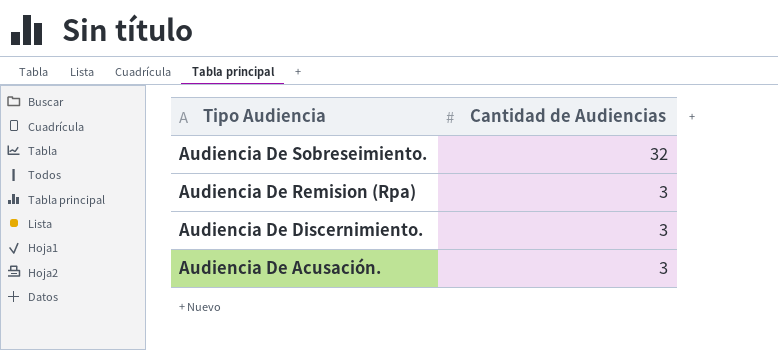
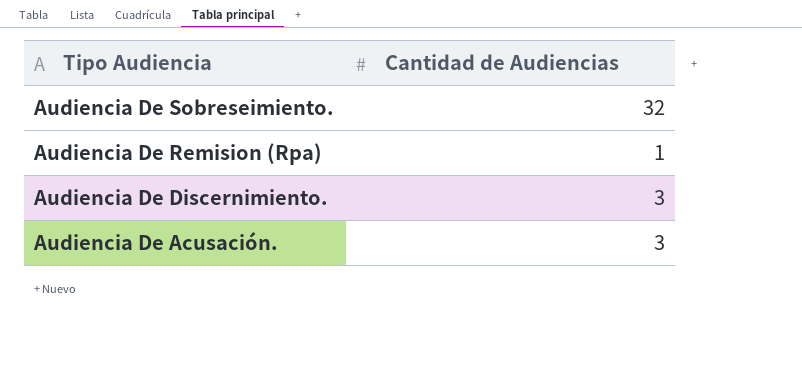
Audiencia De Remision (Rpa) | Cantidad de Audiencias: 3 -> 1

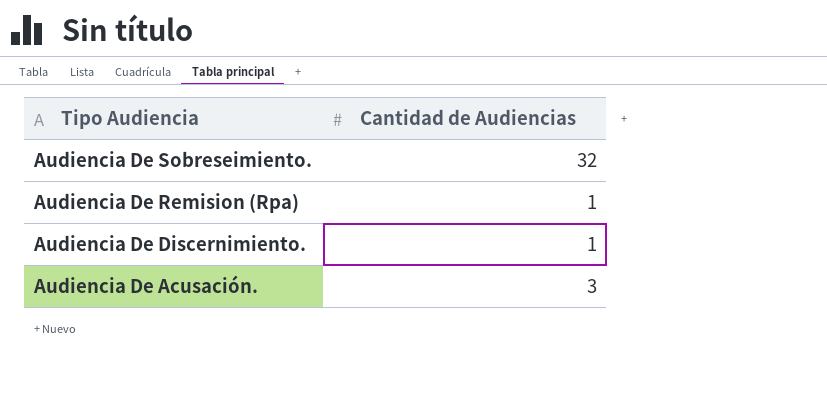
Audiencia De Discernimiento. | Cantidad de Audiencias: 3 -> 1

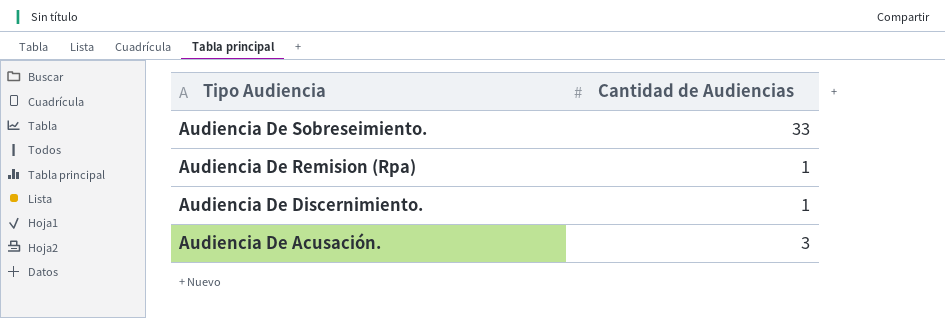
Audiencia De Sobreseimiento. | Cantidad de Audiencias: 32 -> 33

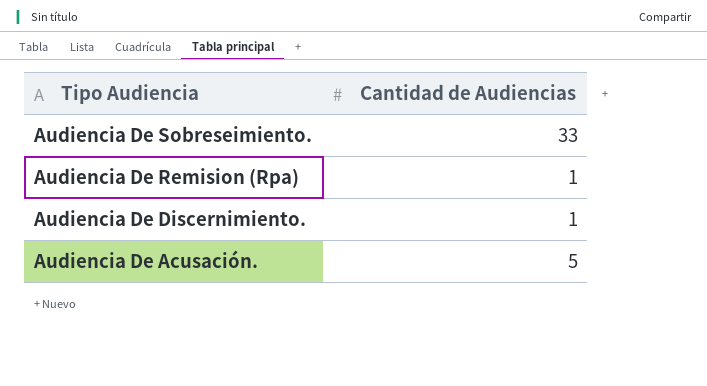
Audiencia De Acusación. | Cantidad de Audiencias: 3 -> 5

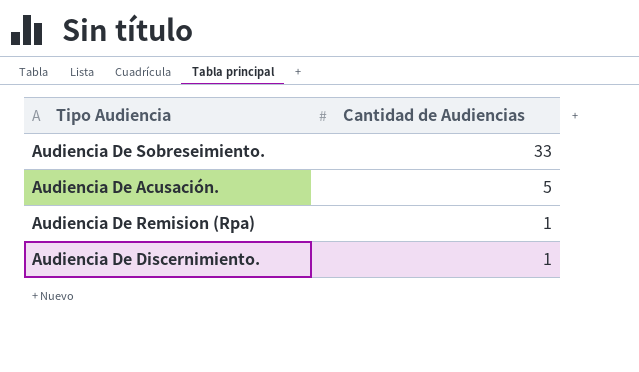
row order: Tipo Audiencia descending -> Cantidad de Audiencias descending

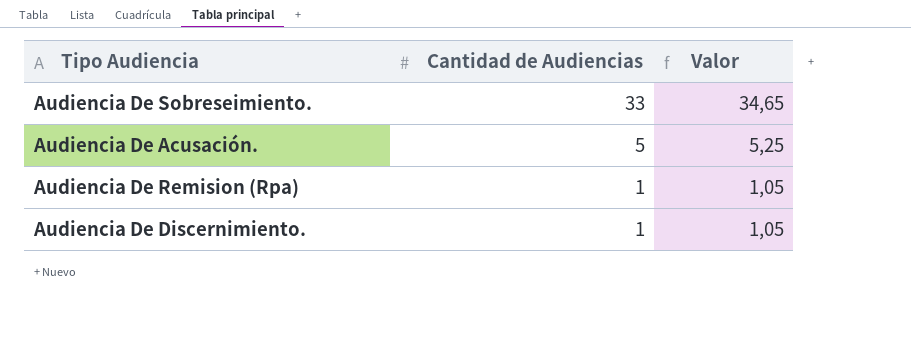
column Valor | formula: none -> [Cantidad de Audiencias] * 1,05

